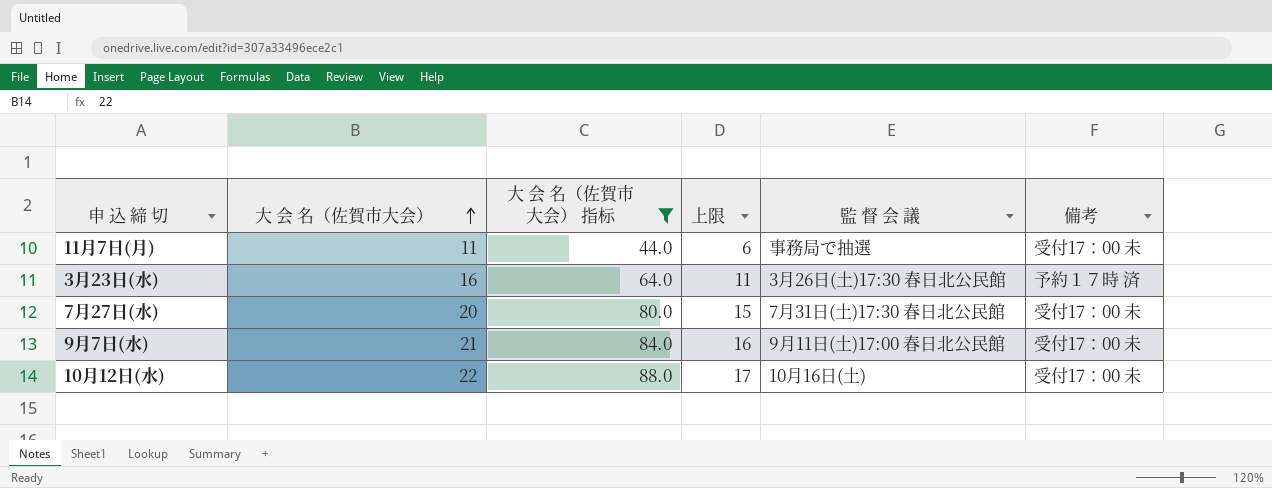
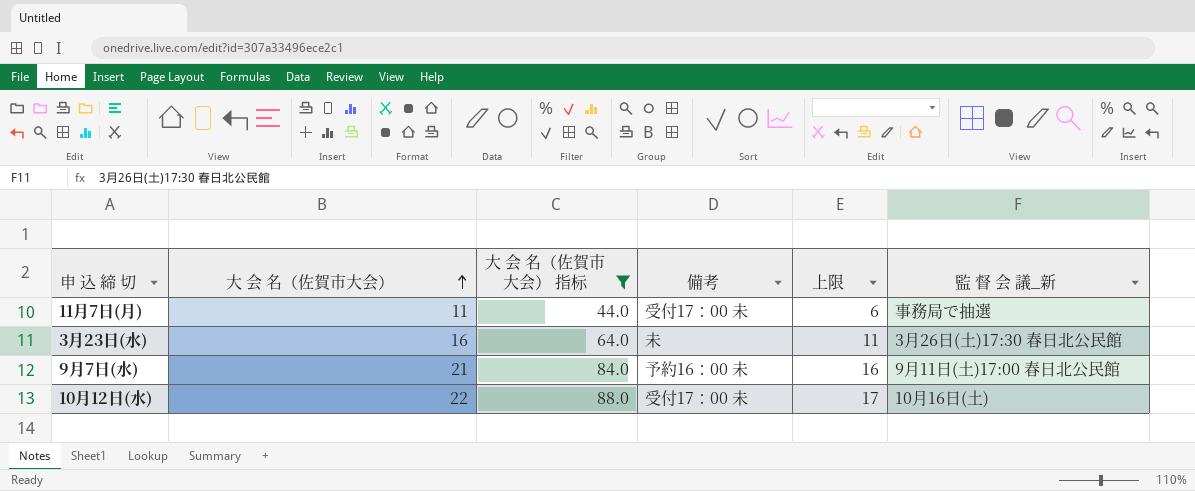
column 備考 | position: 6 -> 4
column name: 監 督 会 議 -> 監 督 会 議_新
row 7月27日(水): 20 | 80.0 | 15 | 7月31日(土)17:30 春日北公民館 | 受付17：00 未 -> none
3月23日(水) | 備考: 予約１７時 済 -> 未
9月7日(水) | 備考: 受付17：00 未 -> 予約16：00 未

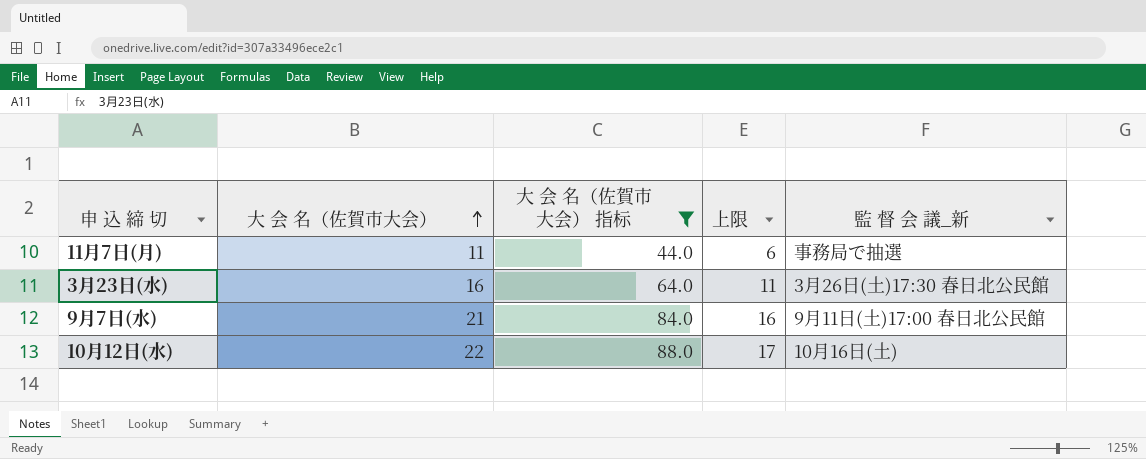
column 備考 | position: 4 -> none

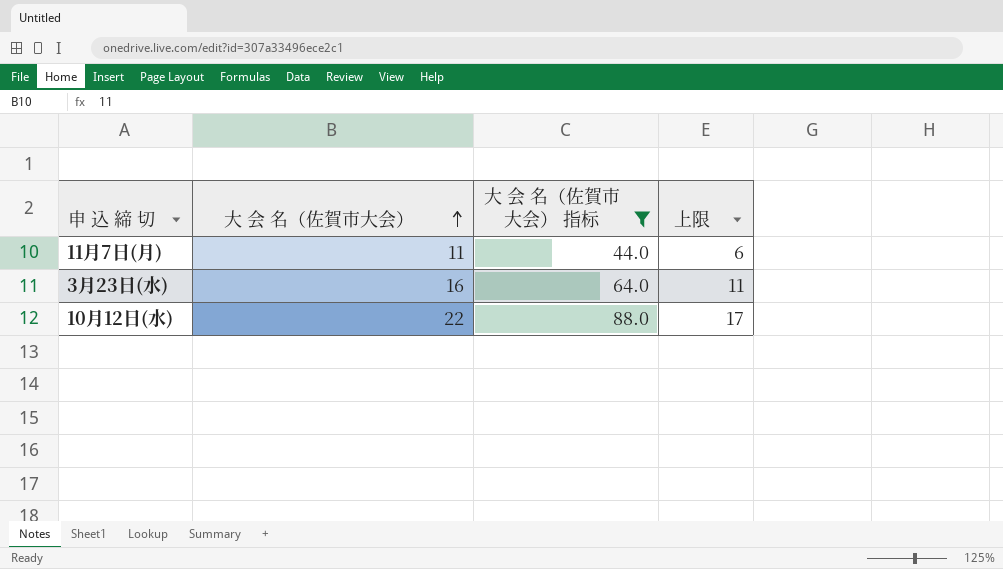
column 監 督 会 議_新 | position: 5 -> none
row 9月7日(水): 21 | 84.0 | 16 | 9月11日(土)17:00 春日北公民館 -> none

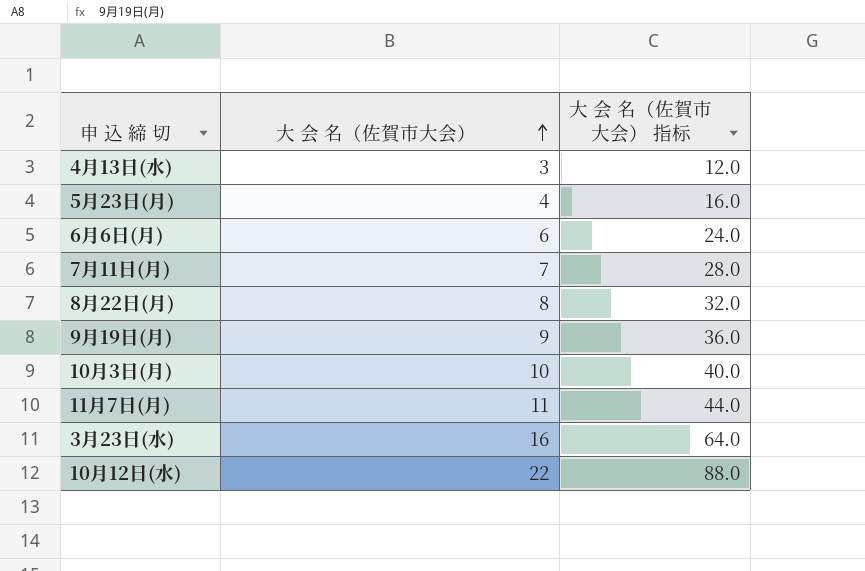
filter: 大 会 名（佐賀市大会） 指标 >= 44.0 -> none
column 上限 | formula: [大 会 名（佐賀市大会）] - 5 -> none

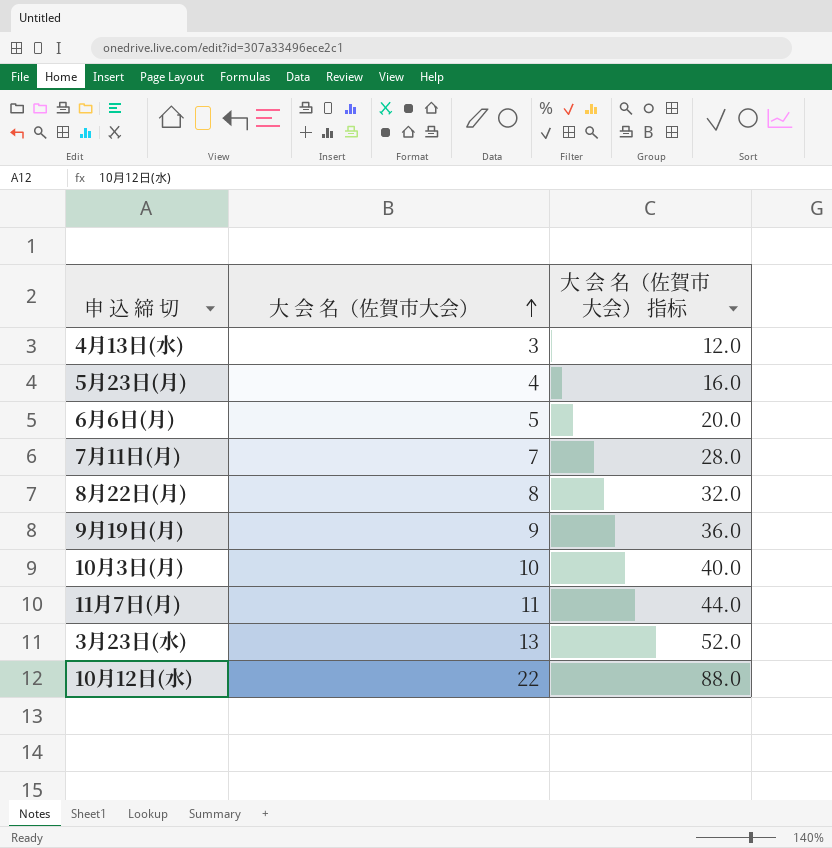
6月6日(月) | 大 会 名（佐賀市大会）: 6 -> 5
6月6日(月) | 大 会 名（佐賀市大会） 指标: 24.0 -> 20.0
3月23日(水) | 大 会 名（佐賀市大会）: 16 -> 13
3月23日(水) | 大 会 名（佐賀市大会） 指标: 64.0 -> 52.0

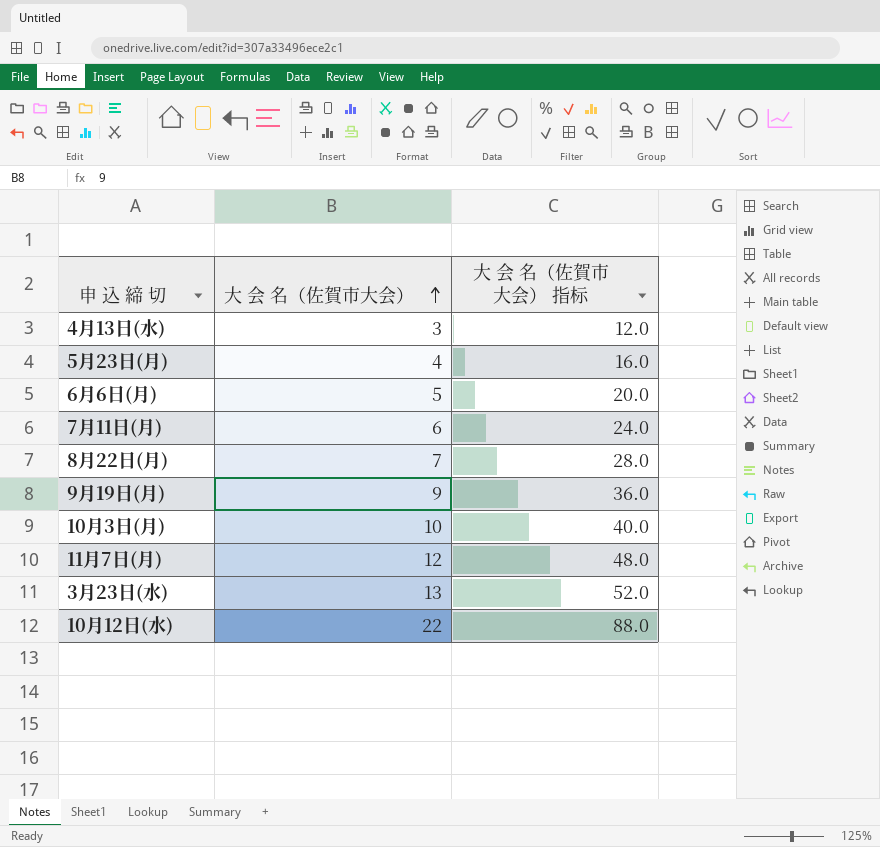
7月11日(月) | 大 会 名（佐賀市大会）: 7 -> 6
7月11日(月) | 大 会 名（佐賀市大会） 指标: 28.0 -> 24.0
8月22日(月) | 大 会 名（佐賀市大会）: 8 -> 7
8月22日(月) | 大 会 名（佐賀市大会） 指标: 32.0 -> 28.0
11月7日(月) | 大 会 名（佐賀市大会）: 11 -> 12
11月7日(月) | 大 会 名（佐賀市大会） 指标: 44.0 -> 48.0

